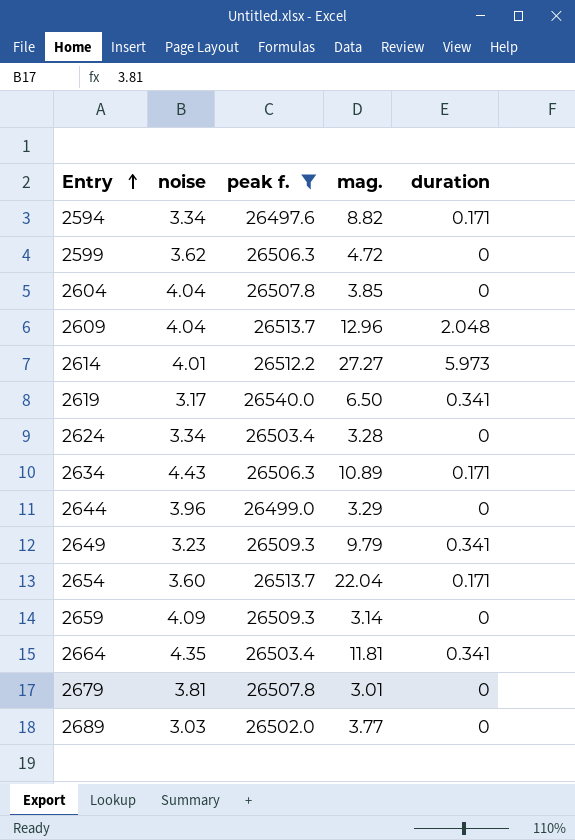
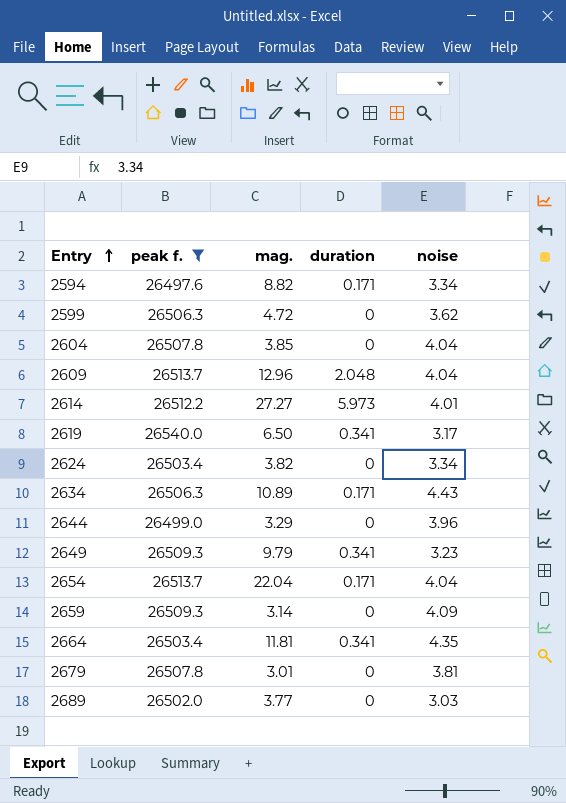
column noise | position: 2 -> 5
2624 | mag.: 3.28 -> 3.82
2654 | noise: 3.60 -> 4.04

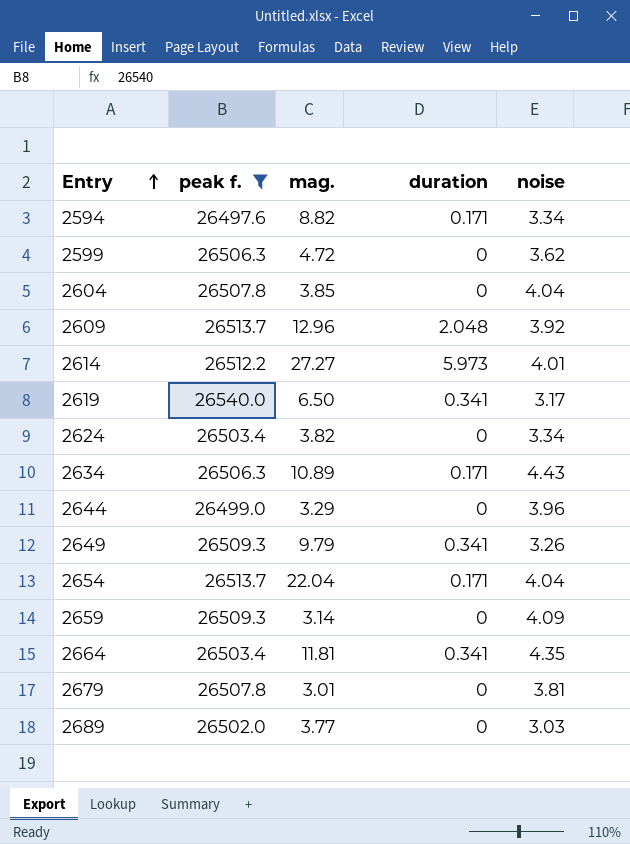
2609 | noise: 4.04 -> 3.92
2649 | noise: 3.23 -> 3.26

